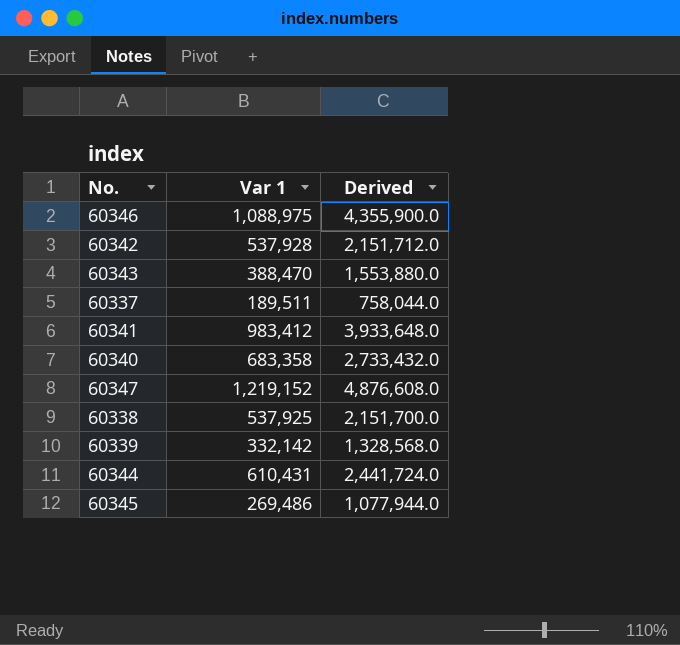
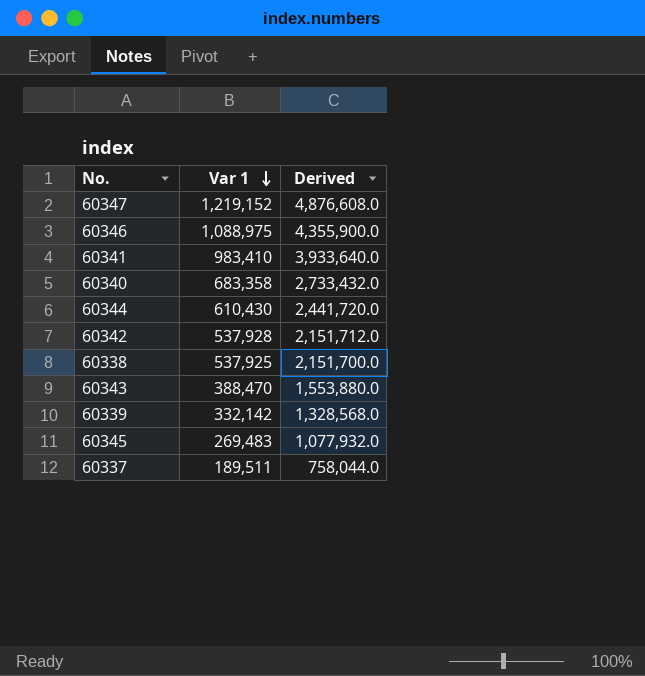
row order: none -> Var 1 descending
60341 | Var 1: 983,412 -> 983,410
60341 | Derived: 3,933,648.0 -> 3,933,640.0
60344 | Var 1: 610,431 -> 610,430
60344 | Derived: 2,441,724.0 -> 2,441,720.0
60345 | Var 1: 269,486 -> 269,483
60345 | Derived: 1,077,944.0 -> 1,077,932.0

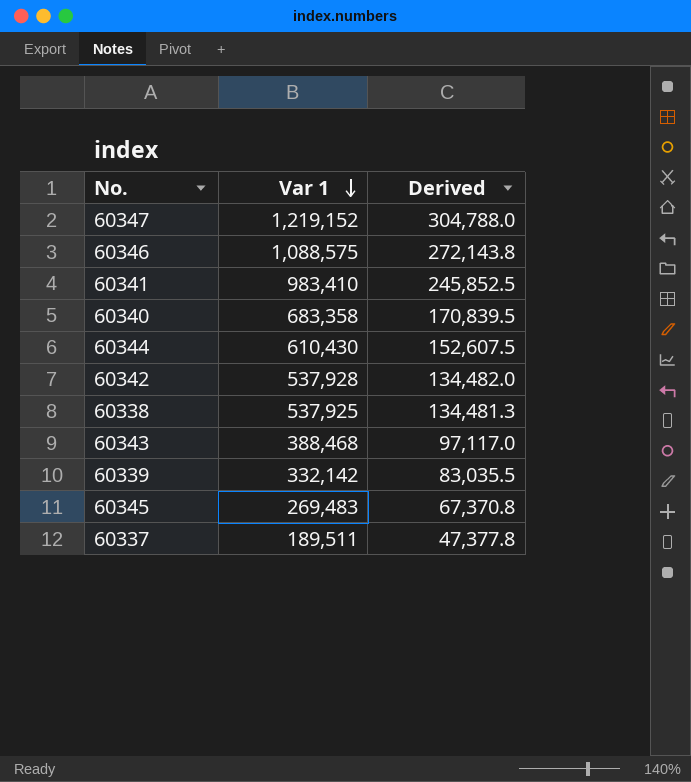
column Derived | formula: [Var 1] * 4 -> [Var 1] * 0.25
60346 | Var 1: 1,088,975 -> 1,088,575
60343 | Var 1: 388,470 -> 388,468

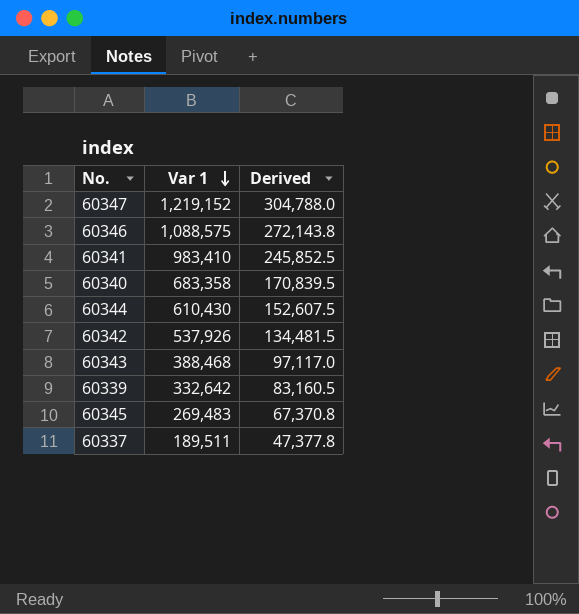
row 60338: 537,925 | 134,481.3 -> none
60342 | Var 1: 537,928 -> 537,926
60342 | Derived: 134,482.0 -> 134,481.5
60339 | Var 1: 332,142 -> 332,642
60339 | Derived: 83,035.5 -> 83,160.5

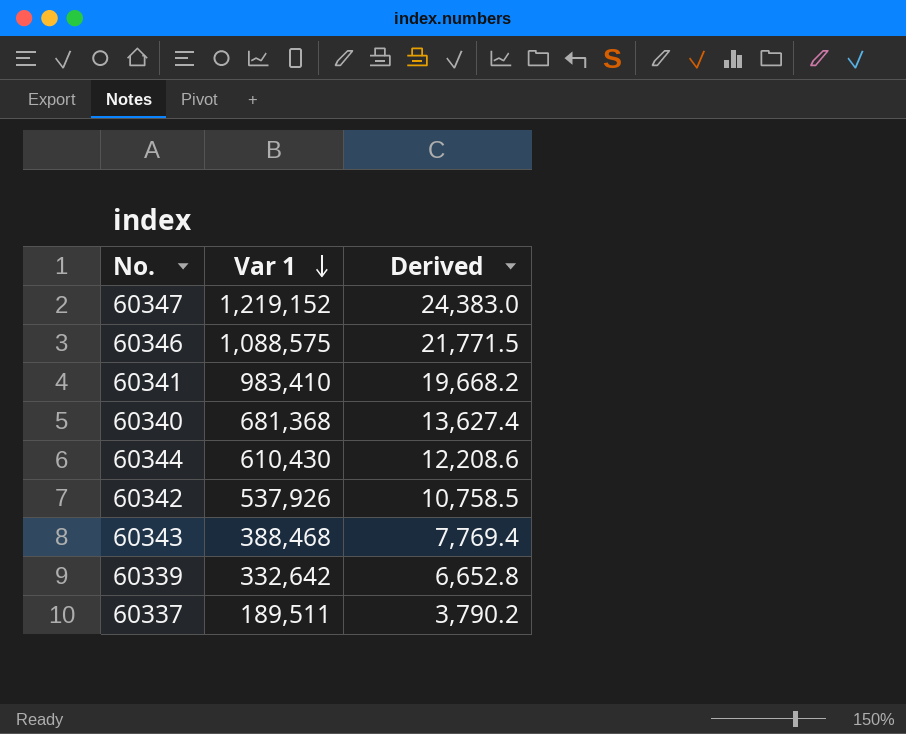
column Derived | formula: [Var 1] * 0.25 -> [Var 1] * 0.02
row 60345: 269,483 | 67,370.8 -> none
60340 | Var 1: 683,358 -> 681,368

